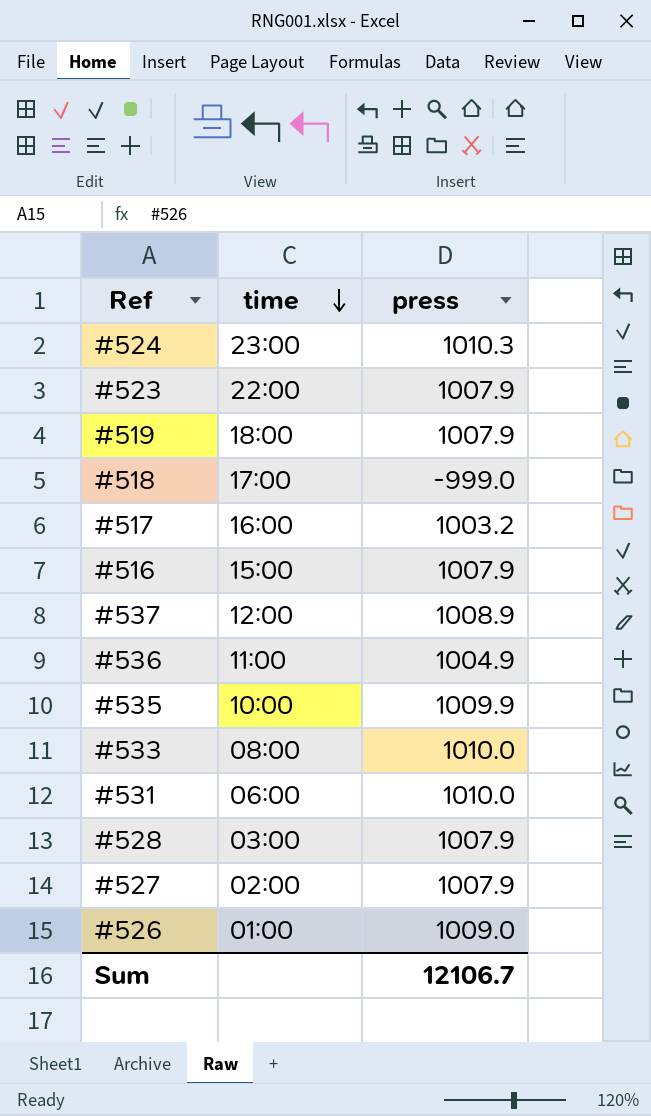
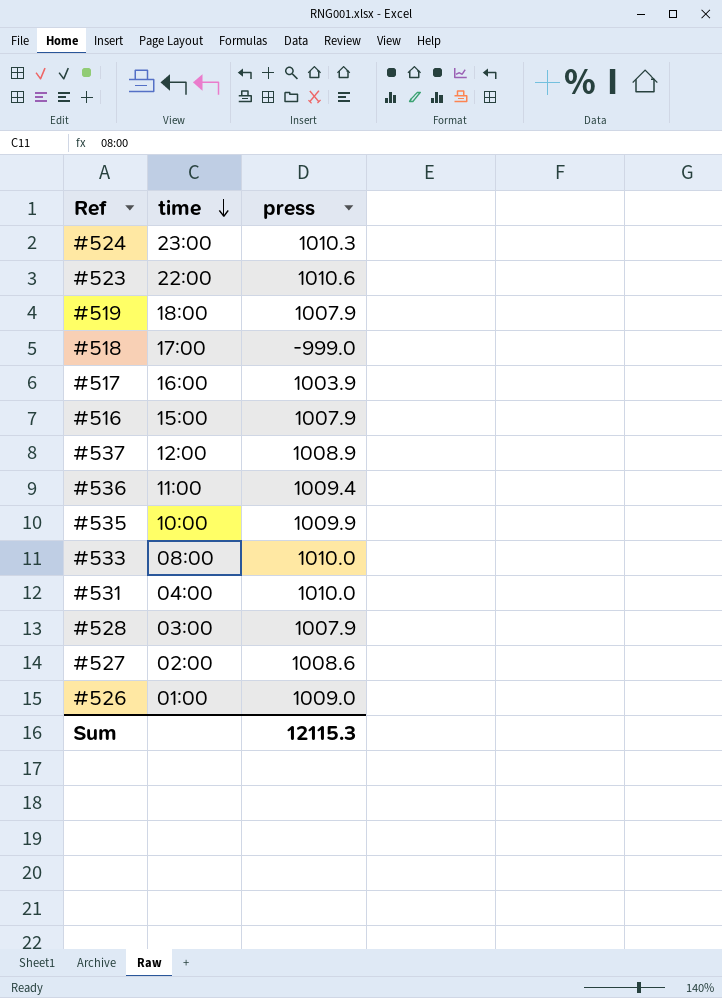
#523 | press: 1007.9 -> 1010.6
#517 | press: 1003.2 -> 1003.9
#536 | press: 1004.9 -> 1009.4
#531 | time: 06:00 -> 04:00
#527 | press: 1007.9 -> 1008.6
Sum | press: 12106.7 -> 12115.3

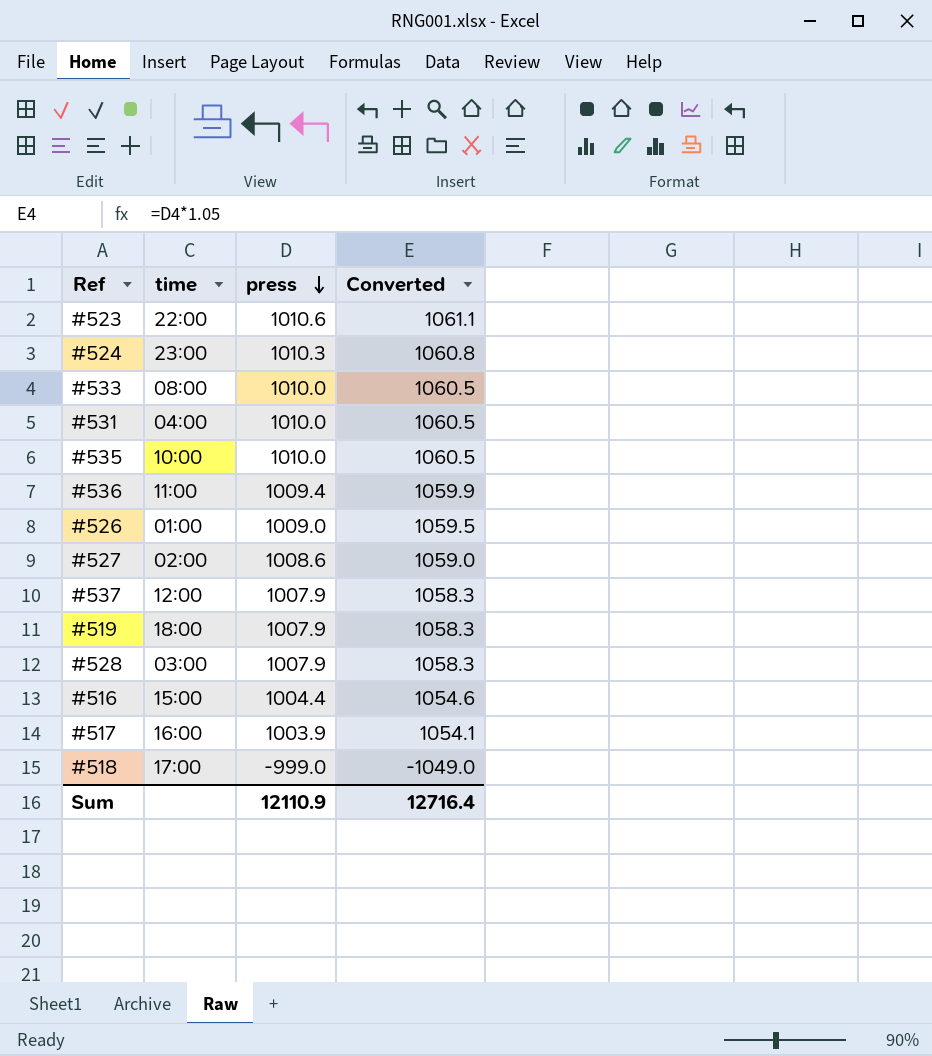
row order: time descending -> press descending
column Converted | formula: none -> [press] * 1.05
#535 | press: 1009.9 -> 1010.0
#537 | press: 1008.9 -> 1007.9
#516 | press: 1007.9 -> 1004.4
Sum | press: 12115.3 -> 12110.9

